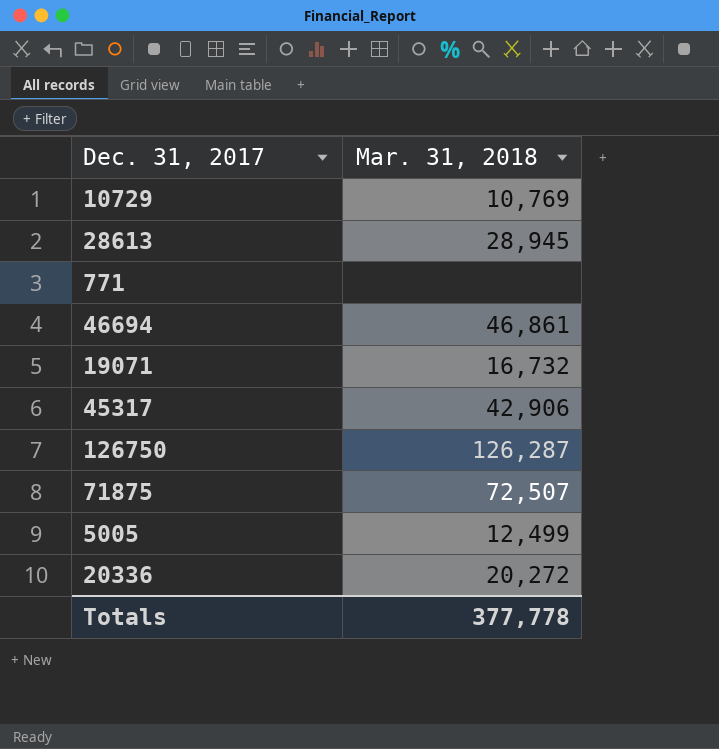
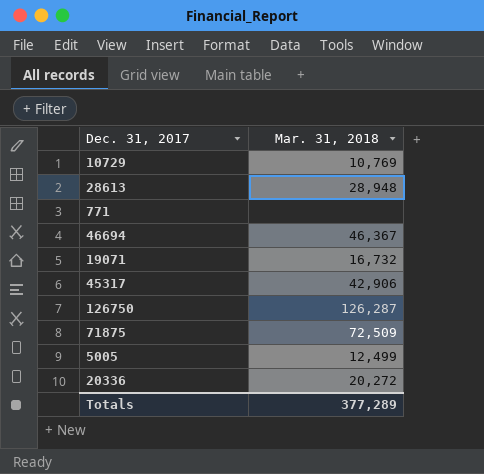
28613 | Mar. 31, 2018: 28,945 -> 28,948
46694 | Mar. 31, 2018: 46,861 -> 46,367
71875 | Mar. 31, 2018: 72,507 -> 72,509
Totals | Mar. 31, 2018: 377,778 -> 377,289

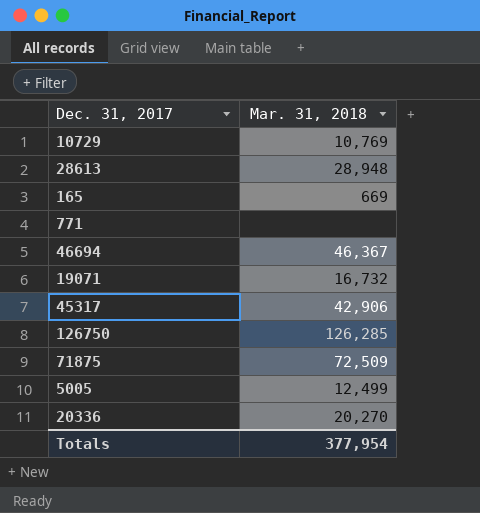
row 165: none -> 669
126750 | Mar. 31, 2018: 126,287 -> 126,285
20336 | Mar. 31, 2018: 20,272 -> 20,270
Totals | Mar. 31, 2018: 377,289 -> 377,954

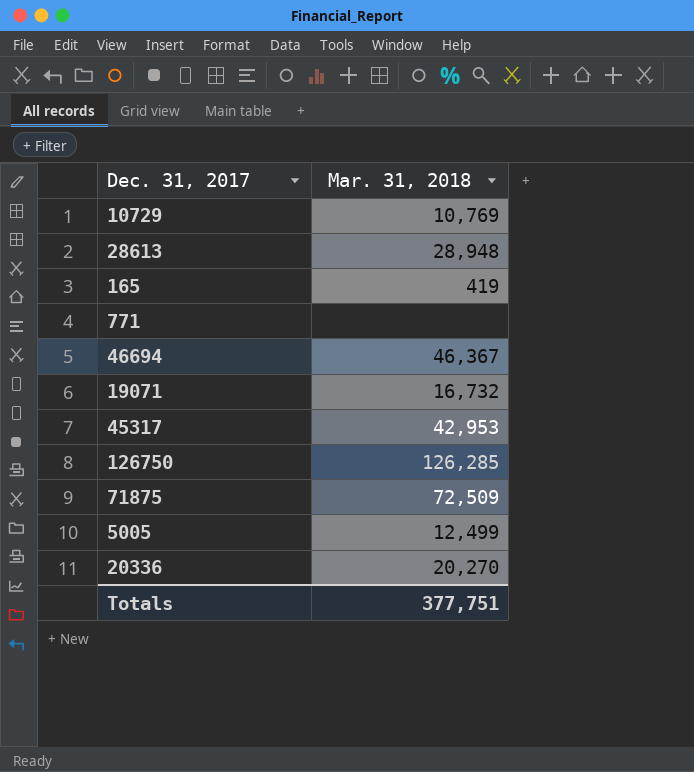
165 | Mar. 31, 2018: 669 -> 419
45317 | Mar. 31, 2018: 42,906 -> 42,953
Totals | Mar. 31, 2018: 377,954 -> 377,751

